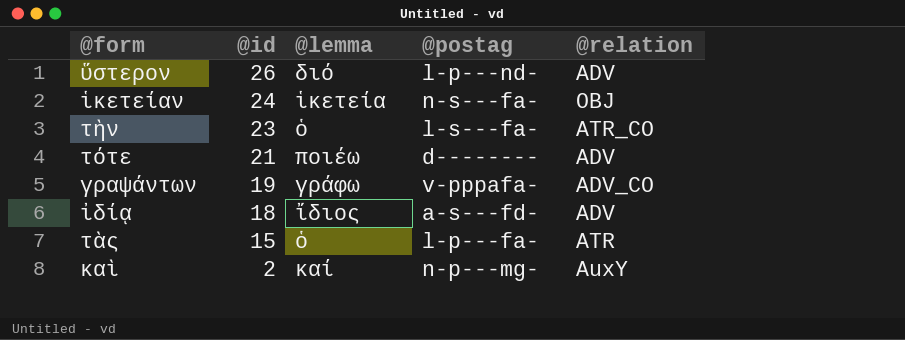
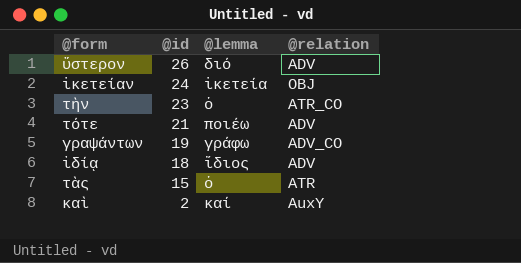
column @postag | position: 4 -> none

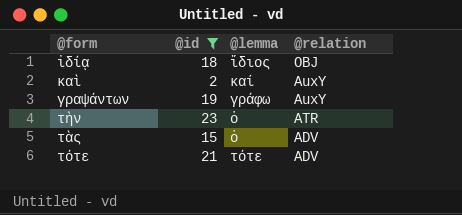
filter: none -> @id <= 23
row order: @id descending -> @relation descending
ἰδίᾳ | @relation: ADV -> OBJ
γραψάντων | @relation: ADV_CO -> AuxY
τὴν | @relation: ATR_CO -> ATR
τὰς | @relation: ATR -> ADV
τότε | @lemma: ποιέω -> τότε

